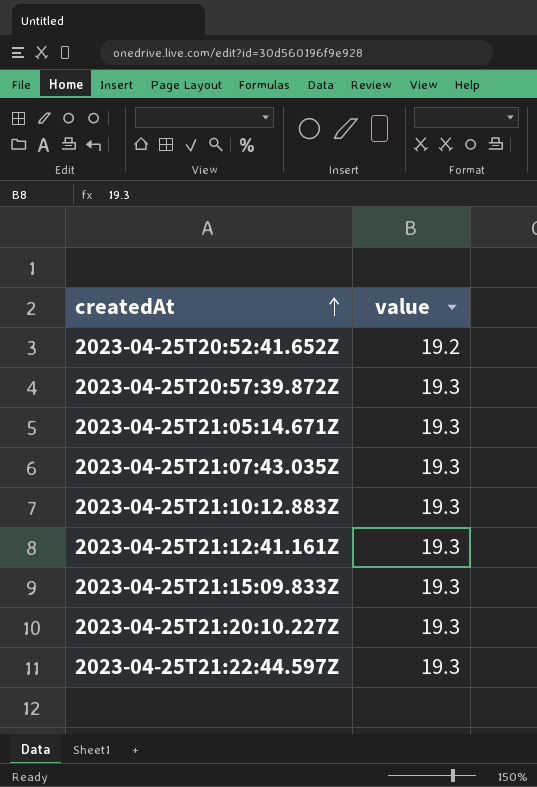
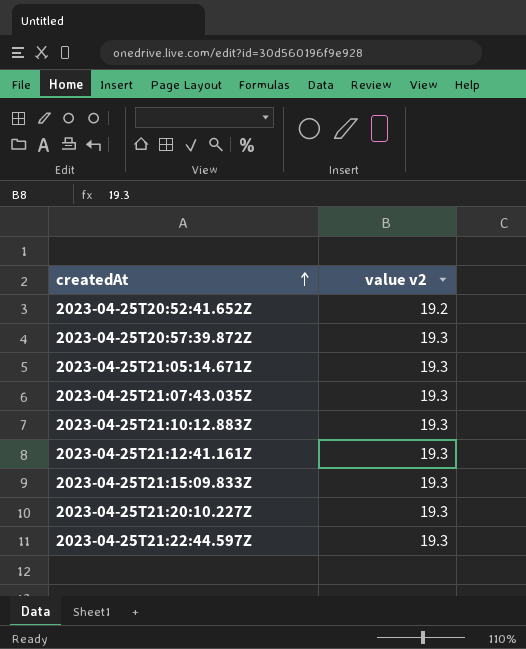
column name: value -> value v2

